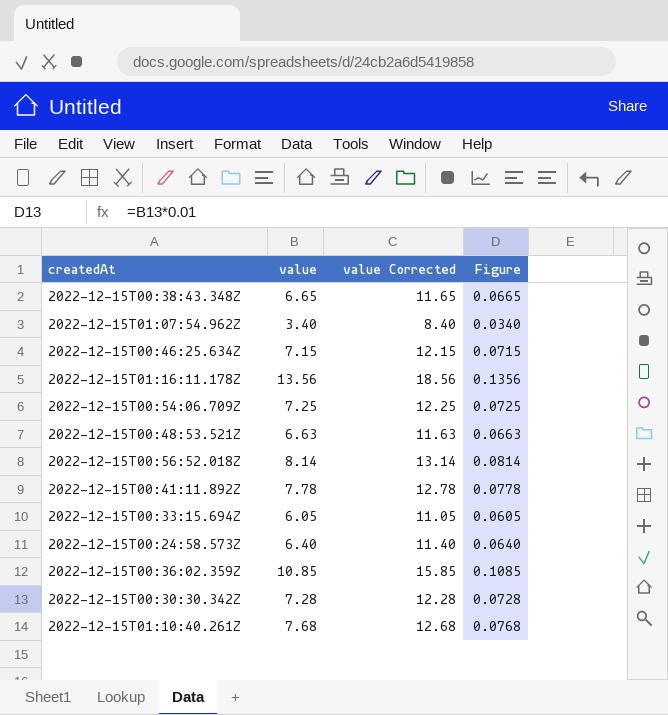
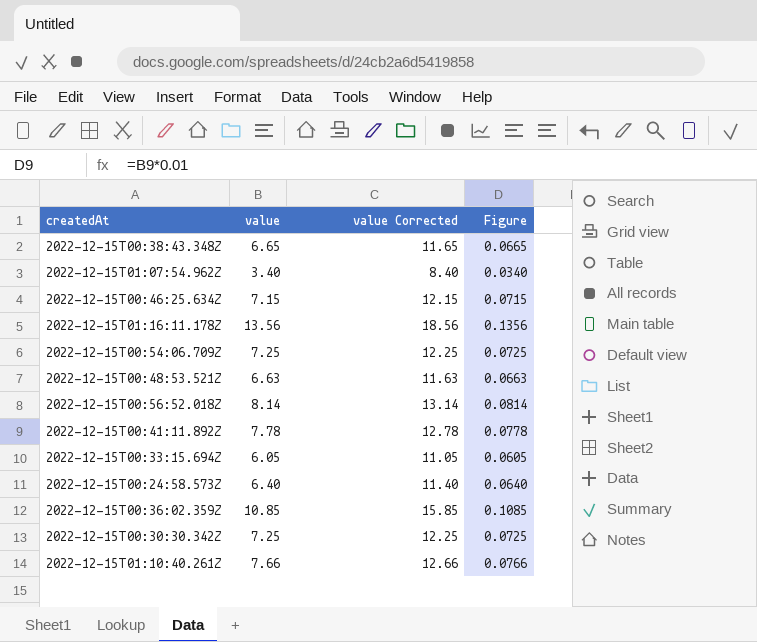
2022-12-15T00:30:30.342Z | value: 7.28 -> 7.25
2022-12-15T00:30:30.342Z | value Corrected: 12.28 -> 12.25
2022-12-15T00:30:30.342Z | Figure: 0.0728 -> 0.0725
2022-12-15T01:10:40.261Z | value: 7.68 -> 7.66
2022-12-15T01:10:40.261Z | value Corrected: 12.68 -> 12.66
2022-12-15T01:10:40.261Z | Figure: 0.0768 -> 0.0766

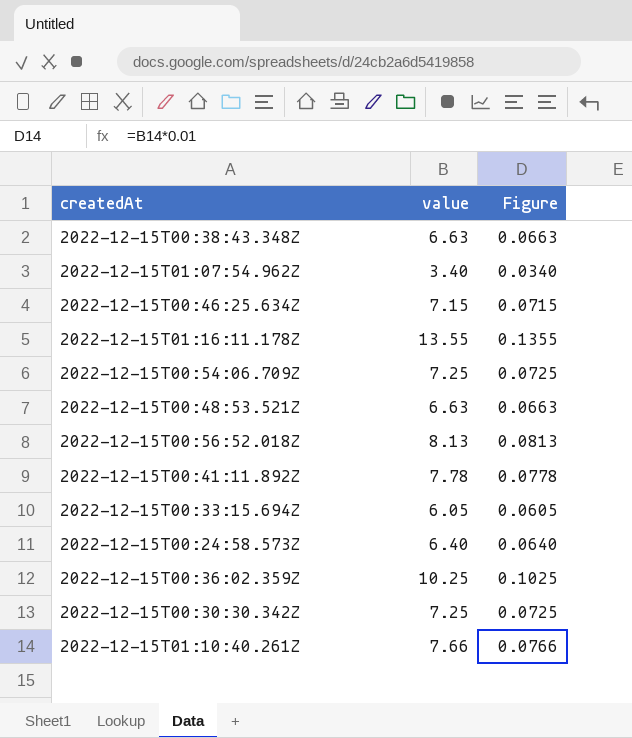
column value Corrected | formula: [value] + 5 -> none
2022-12-15T00:38:43.348Z | value: 6.65 -> 6.63
2022-12-15T00:38:43.348Z | Figure: 0.0665 -> 0.0663
2022-12-15T01:16:11.178Z | value: 13.56 -> 13.55
2022-12-15T01:16:11.178Z | Figure: 0.1356 -> 0.1355
2022-12-15T00:56:52.018Z | value: 8.14 -> 8.13
2022-12-15T00:56:52.018Z | Figure: 0.0814 -> 0.0813
2022-12-15T00:36:02.359Z | value: 10.85 -> 10.25
2022-12-15T00:36:02.359Z | Figure: 0.1085 -> 0.1025

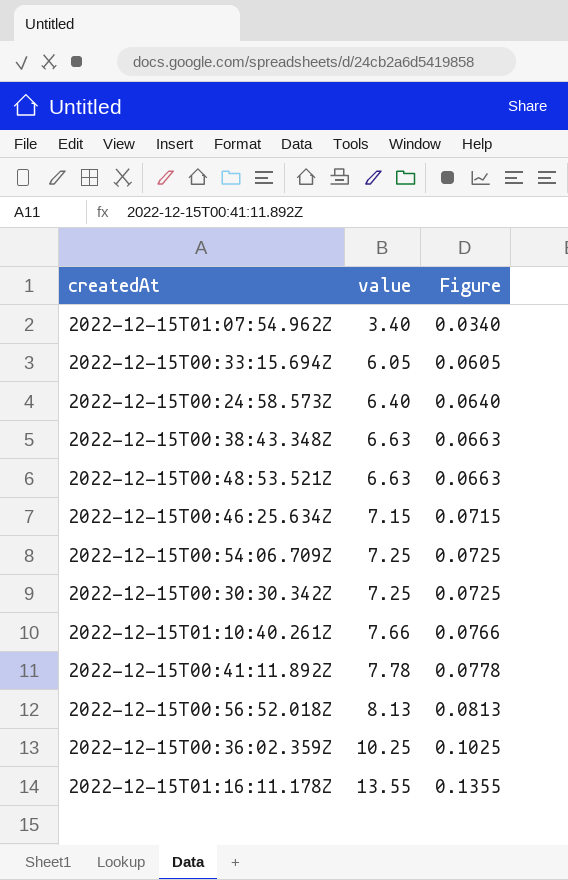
row order: none -> value ascending

